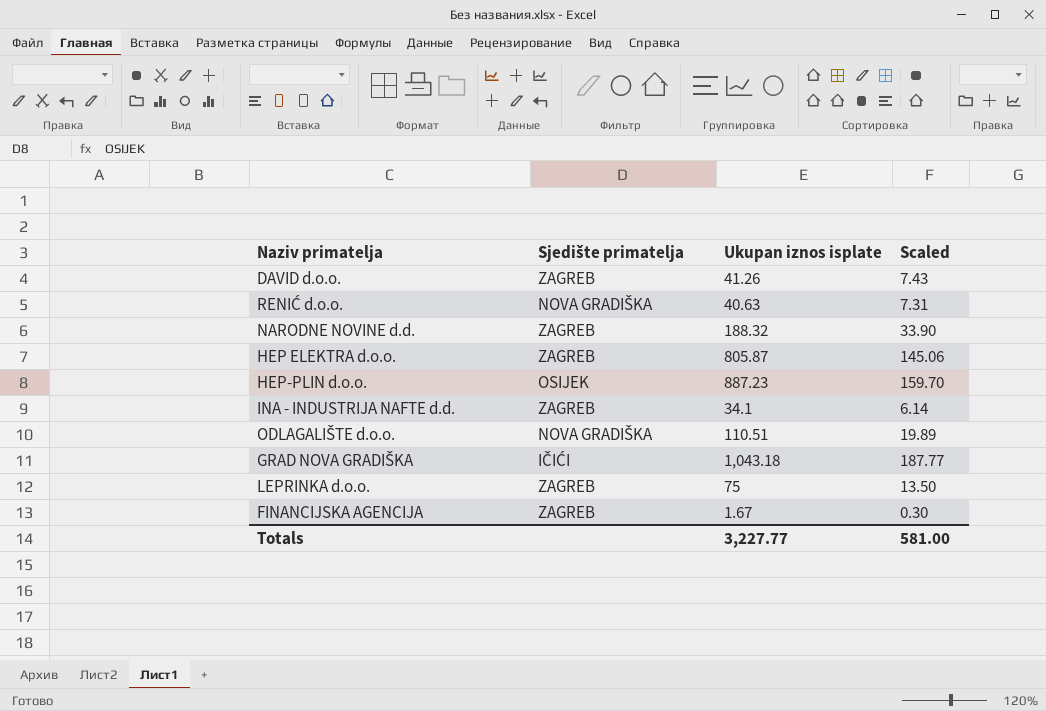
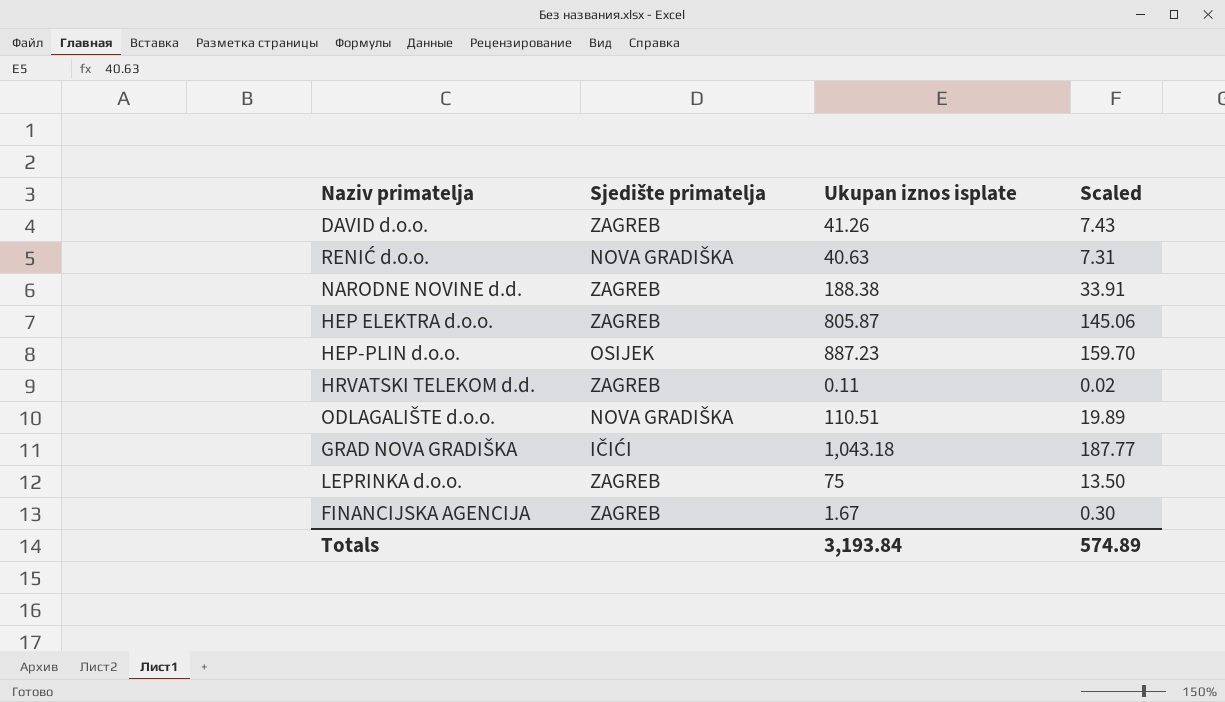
row INA - INDUSTRIJA NAFTE d.d.: ZAGREB | 34.1 | 6.14 -> none
NARODNE NOVINE d.d. | Ukupan iznos isplate: 188.32 -> 188.38
NARODNE NOVINE d.d. | Scaled: 33.90 -> 33.91
row HRVATSKI TELEKOM d.d.: none -> ZAGREB | 0.11 | 0.02
Totals | Ukupan iznos isplate: 3,227.77 -> 3,193.84
Totals | Scaled: 581.00 -> 574.89

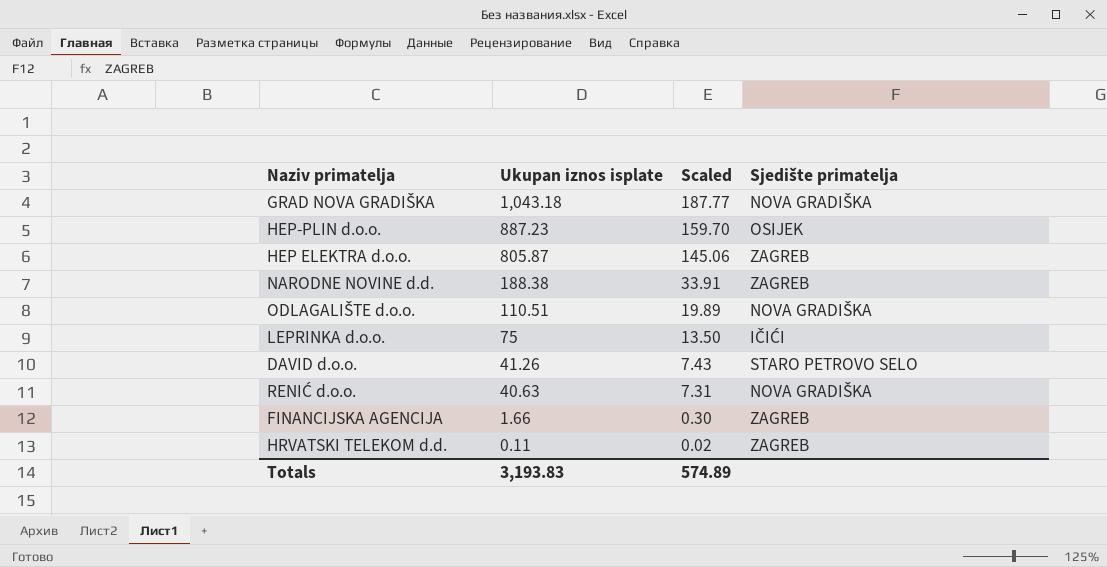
row order: none -> Ukupan iznos isplate descending
column Sjedište primatelja | position: 2 -> 4
GRAD NOVA GRADIŠKA | Sjedište primatelja: IČIĆI -> NOVA GRADIŠKA
LEPRINKA d.o.o. | Sjedište primatelja: ZAGREB -> IČIĆI
DAVID d.o.o. | Sjedište primatelja: ZAGREB -> STARO PETROVO SELO
FINANCIJSKA AGENCIJA | Ukupan iznos isplate: 1.67 -> 1.66
Totals | Ukupan iznos isplate: 3,193.84 -> 3,193.83

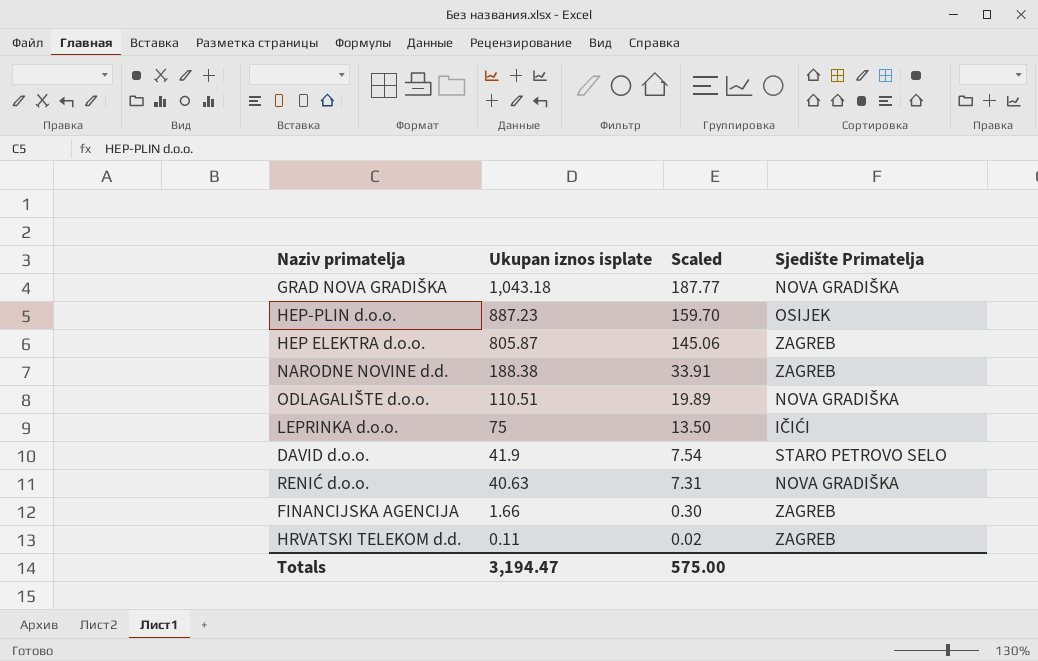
column name: Sjedište primatelja -> Sjedište Primatelja
DAVID d.o.o. | Ukupan iznos isplate: 41.26 -> 41.9
DAVID d.o.o. | Scaled: 7.43 -> 7.54
Totals | Ukupan iznos isplate: 3,193.83 -> 3,194.47
Totals | Scaled: 574.89 -> 575.00

